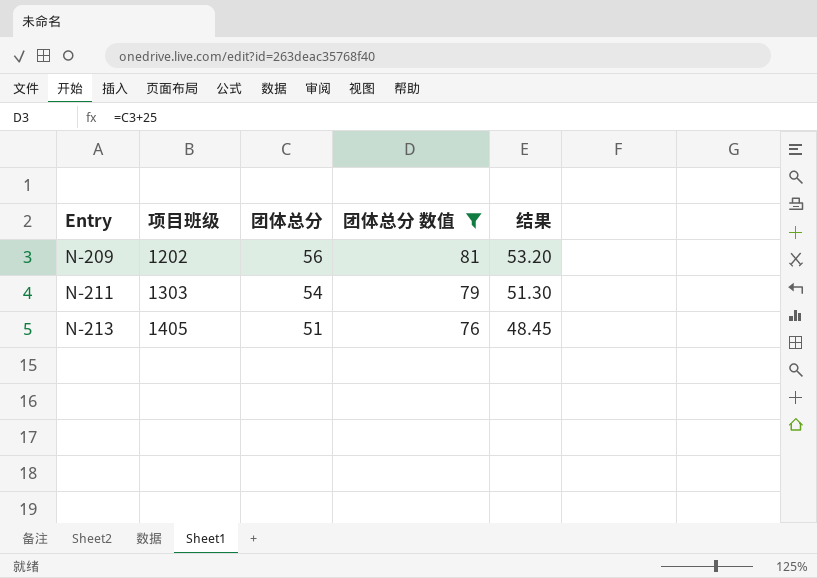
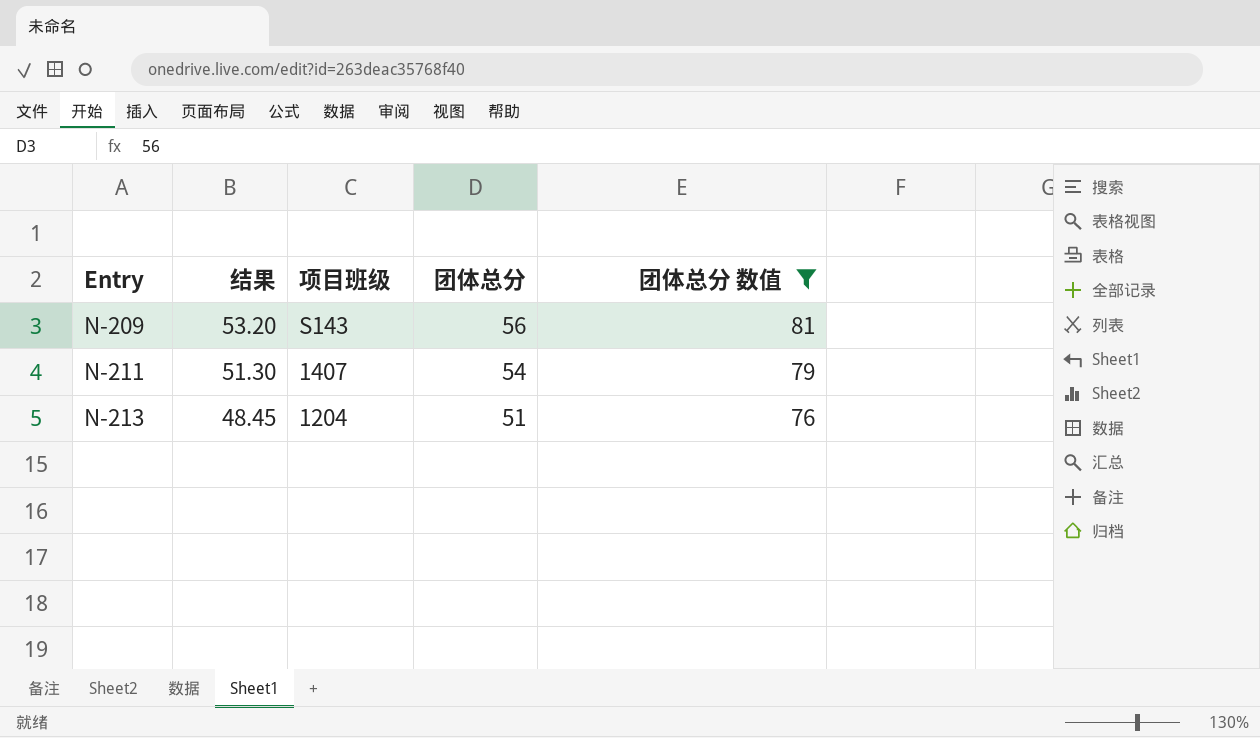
column 结果 | position: 5 -> 2
N-209 | 项目班级: 1202 -> S143
N-211 | 项目班级: 1303 -> 1407
N-213 | 项目班级: 1405 -> 1204

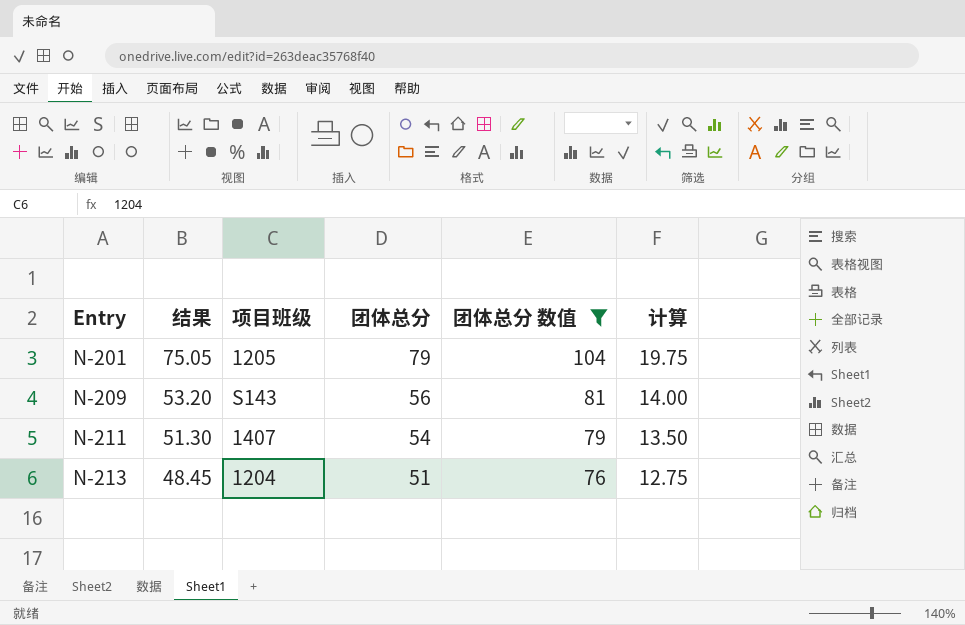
column 计算 | formula: none -> [团体总分] * 0.25
row N-201: none -> 75.05 | 1205 | 79 | 104 | 19.75

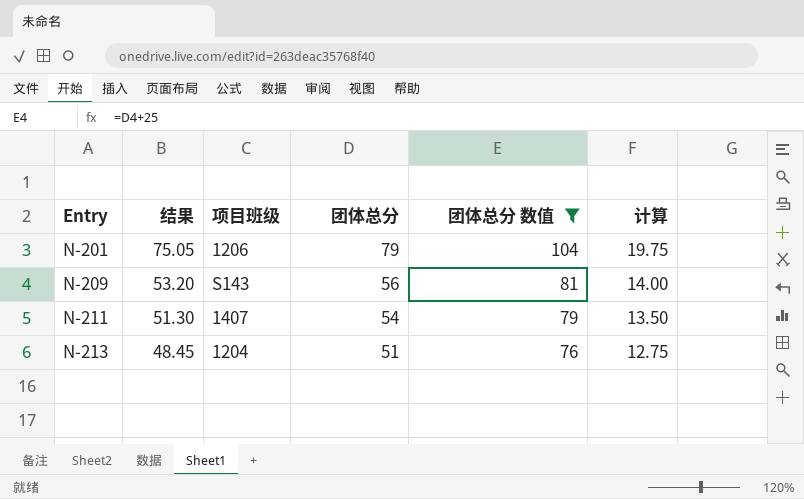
N-201 | 项目班级: 1205 -> 1206

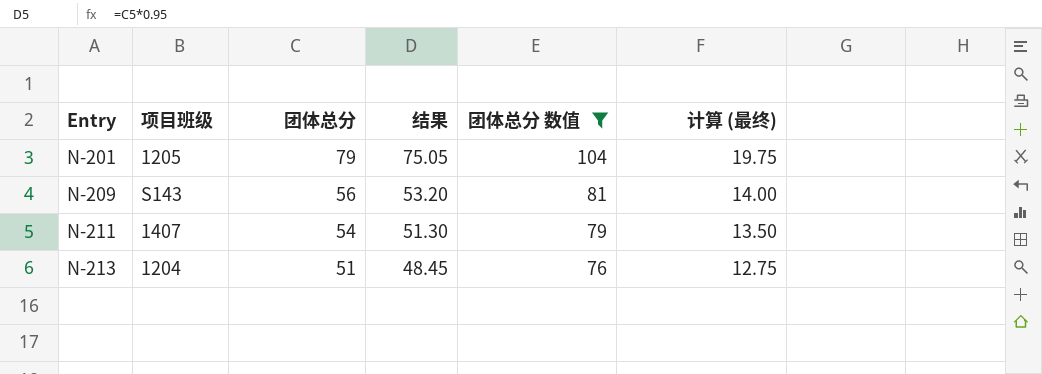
column 结果 | position: 2 -> 4
column name: 计算 -> 计算 (最终)
N-201 | 项目班级: 1206 -> 1205

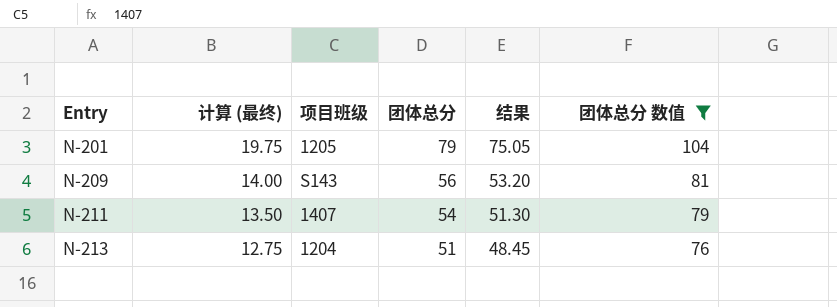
column 计算 (最终) | position: 6 -> 2

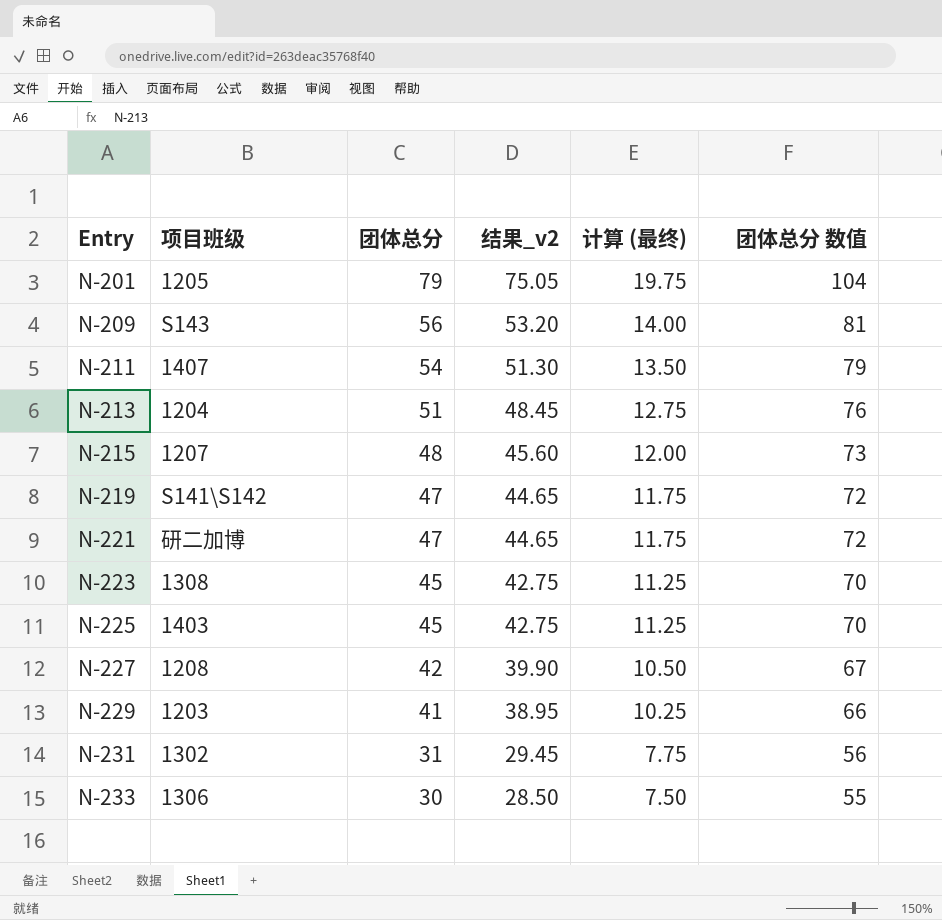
filter: 团体总分 数值 >= 76 -> none
column name: 结果 -> 结果_v2
column 计算 (最终) | position: 2 -> 5

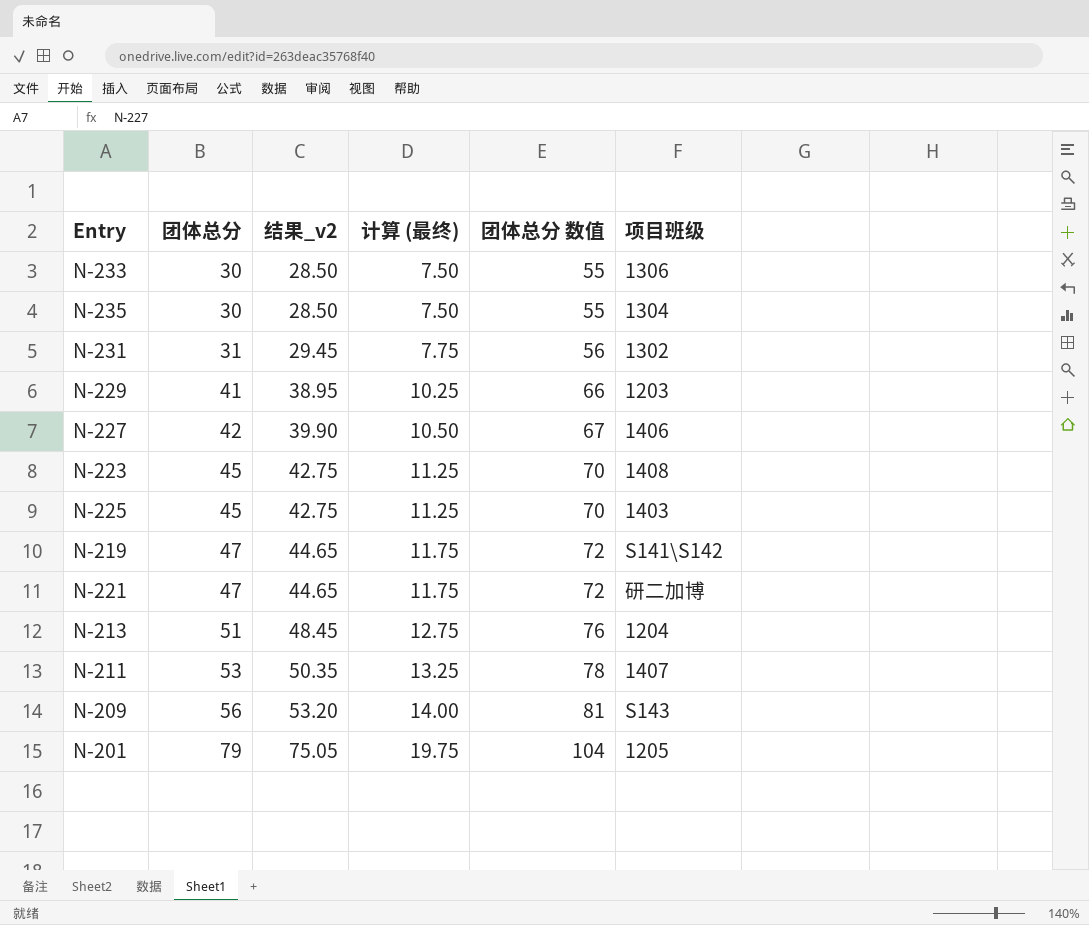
row order: Entry ascending -> 团体总分 ascending
column 项目班级 | position: 2 -> 6
row N-215: 1207 | 48 | 45.60 | 12.00 | 73 -> none
row N-235: none -> 30 | 28.50 | 7.50 | 55 | 1304
N-227 | 项目班级: 1208 -> 1406
N-223 | 项目班级: 1308 -> 1408
N-211 | 团体总分: 54 -> 53
N-211 | 结果_v2: 51.30 -> 50.35
N-211 | 计算 (最终): 13.50 -> 13.25
N-211 | 团体总分 数值: 79 -> 78

